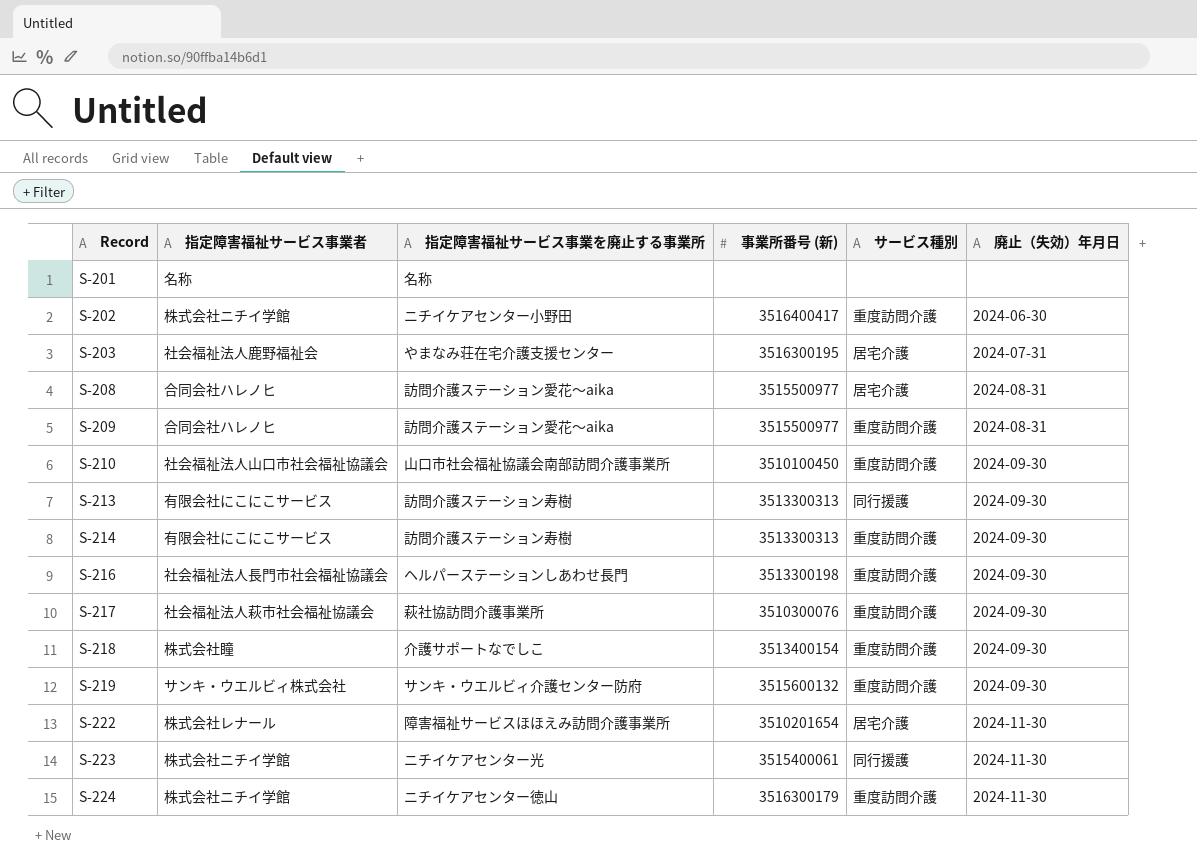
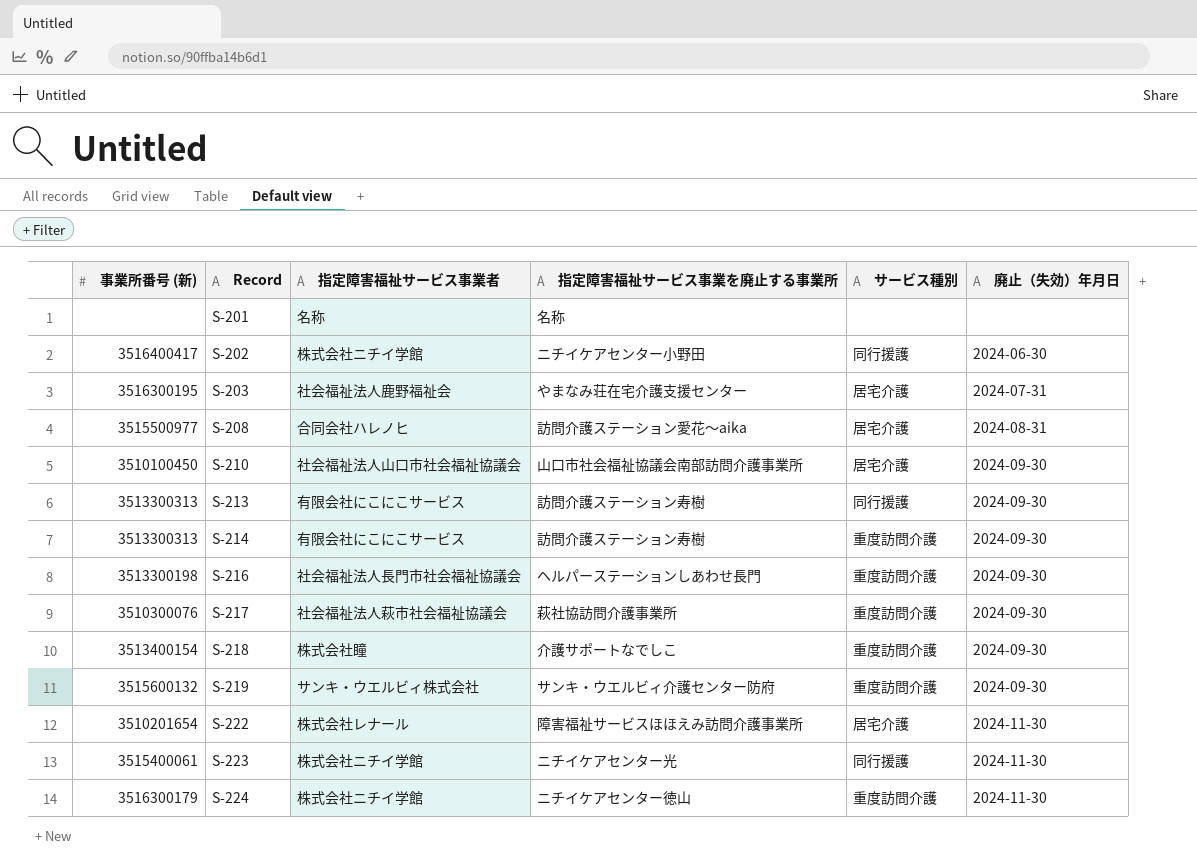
column 事業所番号 (新) | position: 4 -> 1
row S-209: 合同会社ハレノヒ | 訪問介護ステーション愛花～aika | 3515500977 | 重度訪問介護 | 2024-08-31 -> none
S-202 | サービス種別: 重度訪問介護 -> 同行援護
S-210 | サービス種別: 重度訪問介護 -> 居宅介護

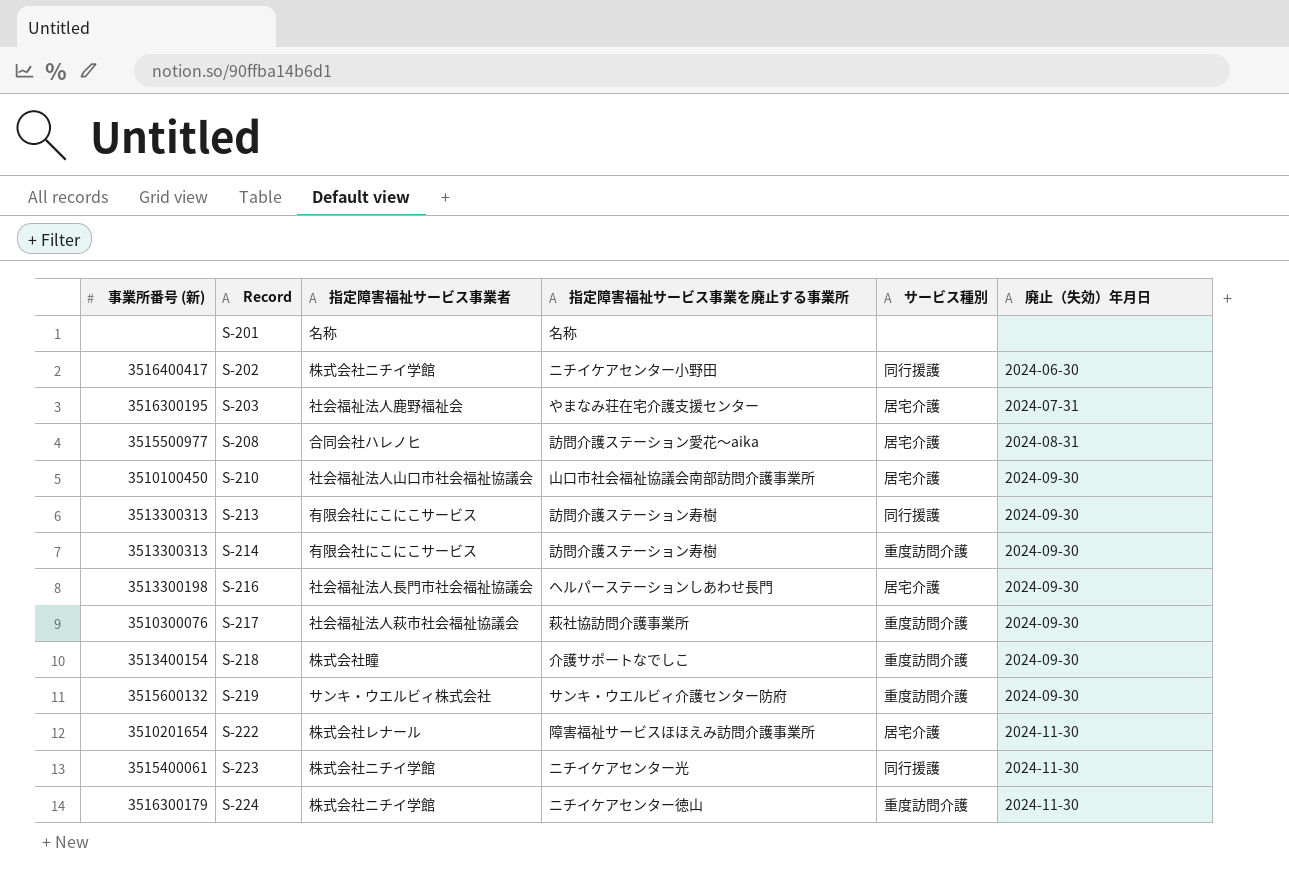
S-216 | サービス種別: 重度訪問介護 -> 居宅介護

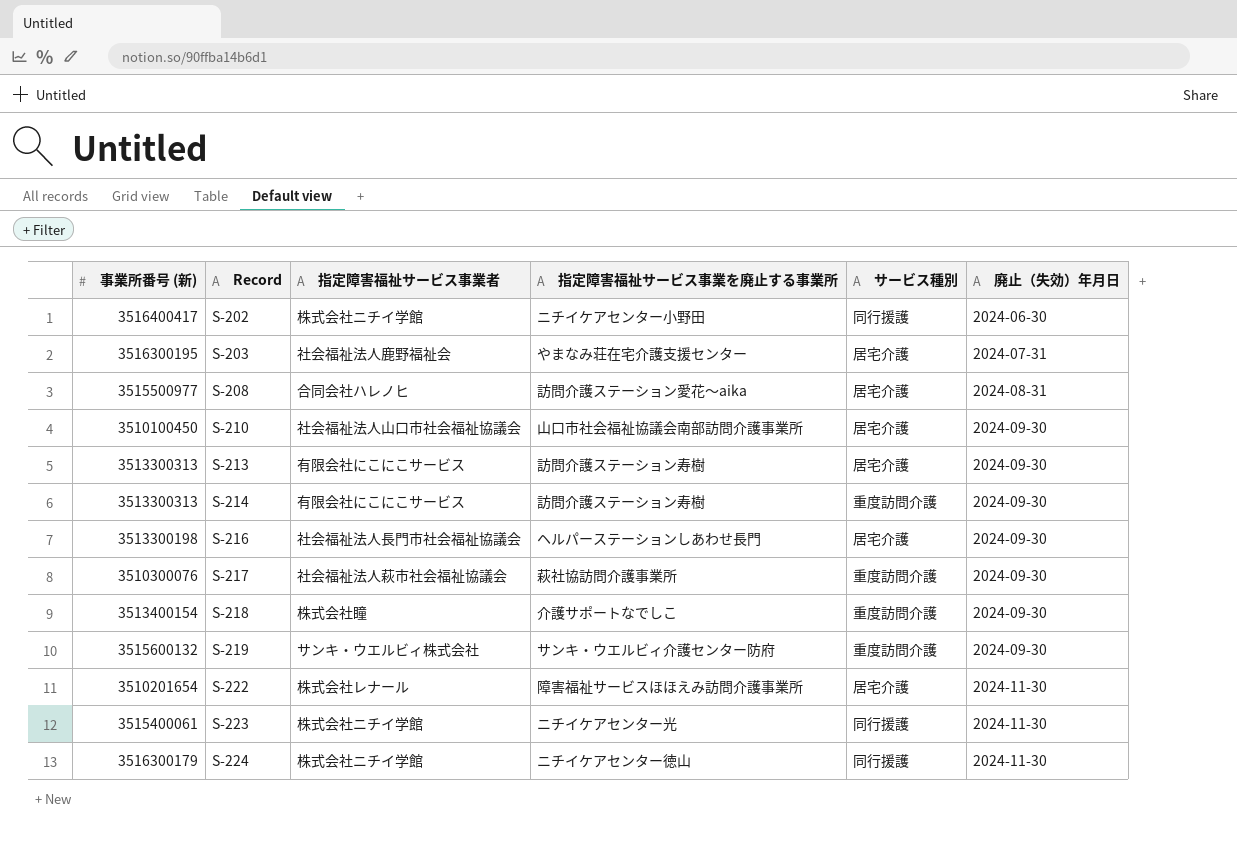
row S-201: none | 名称 | 名称 | none | none -> none
S-213 | サービス種別: 同行援護 -> 居宅介護
S-224 | サービス種別: 重度訪問介護 -> 同行援護

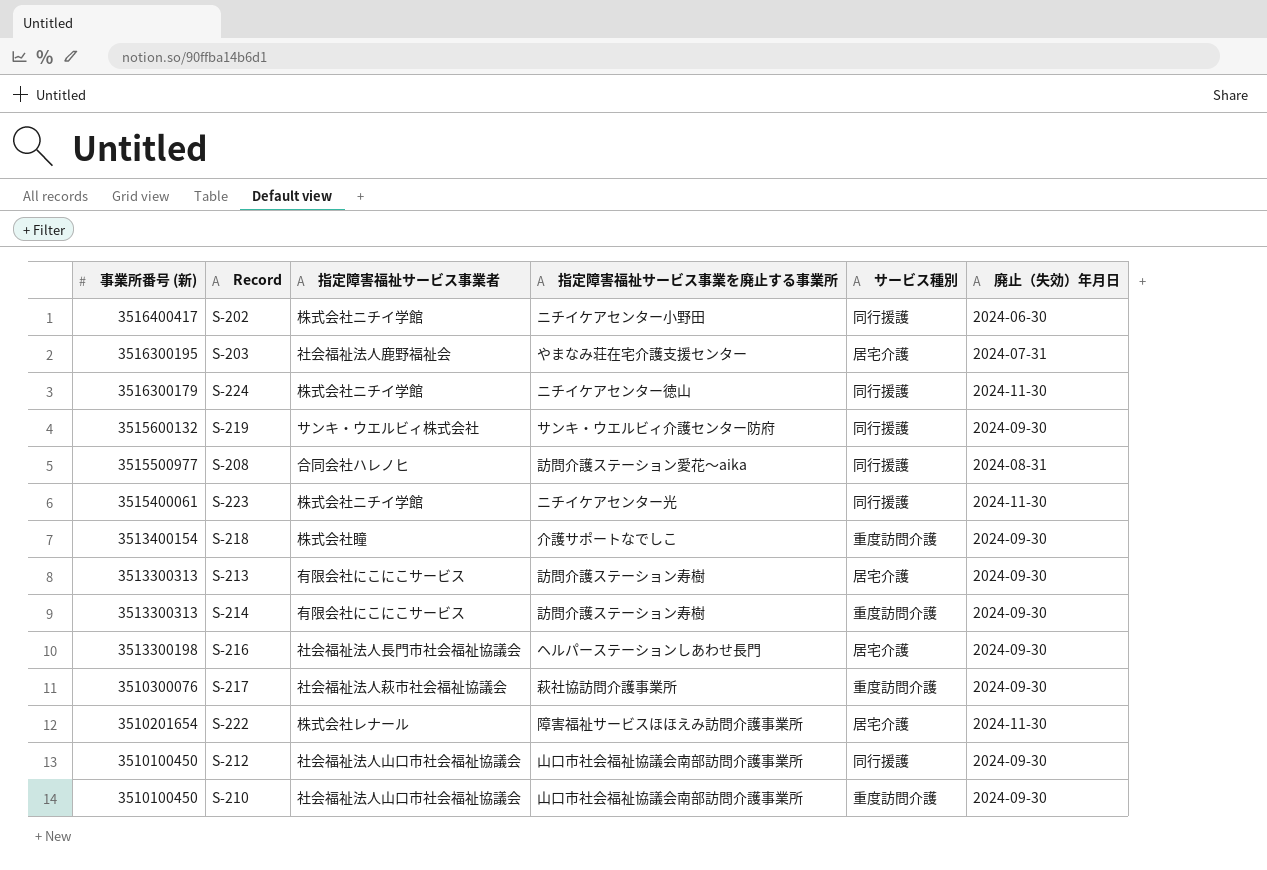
row order: Record ascending -> 事業所番号 (新) descending
S-219 | サービス種別: 重度訪問介護 -> 同行援護
S-208 | サービス種別: 居宅介護 -> 同行援護
row S-212: none -> 3510100450 | 社会福祉法人山口市社会福祉協議会 | 山口市社会福祉協議会南部訪問介護事業所 | 同行援護 | 2024-09-30
S-210 | サービス種別: 居宅介護 -> 重度訪問介護

